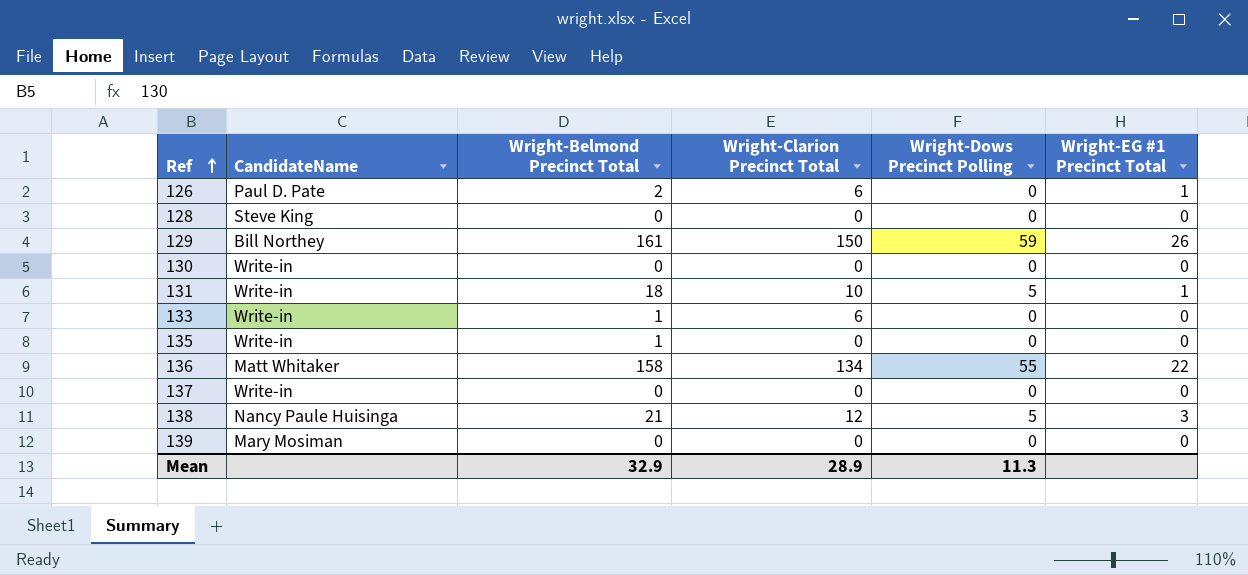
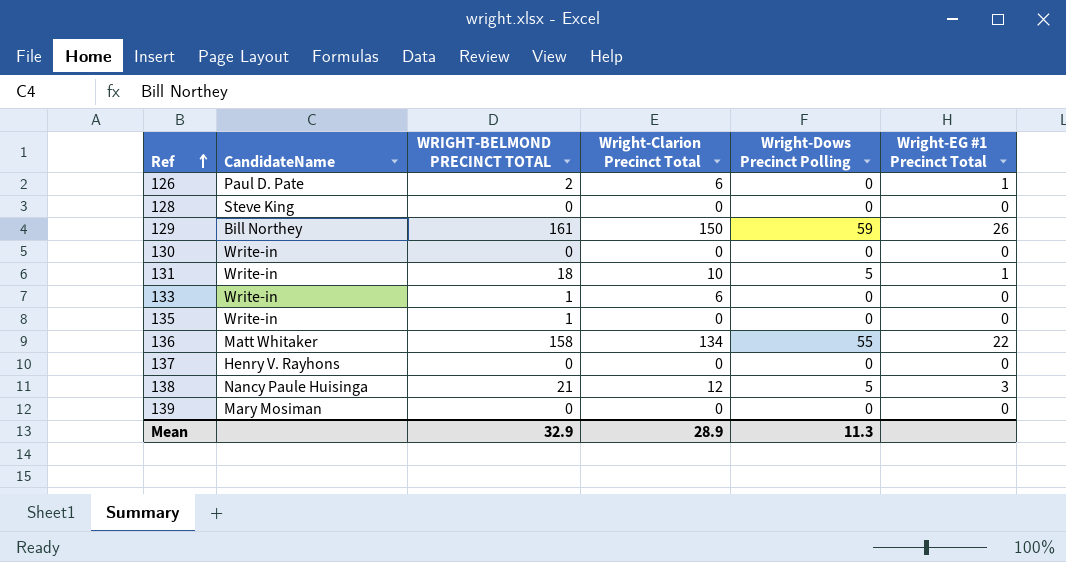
column name: Wright-Belmond Precinct Total -> WRIGHT-BELMOND PRECINCT TOTAL
137 | CandidateName: Write-in -> Henry V. Rayhons

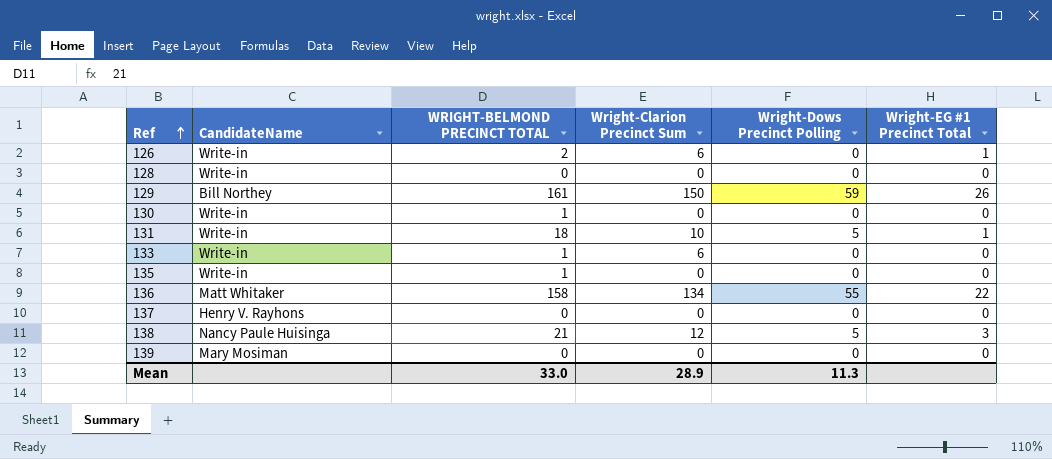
column name: Wright-Clarion Precinct Total -> Wright-Clarion Precinct Sum
126 | CandidateName: Paul D. Pate -> Write-in
128 | CandidateName: Steve King -> Write-in
130 | WRIGHT-BELMOND PRECINCT TOTAL: 0 -> 1
Mean | WRIGHT-BELMOND PRECINCT TOTAL: 32.9 -> 33.0

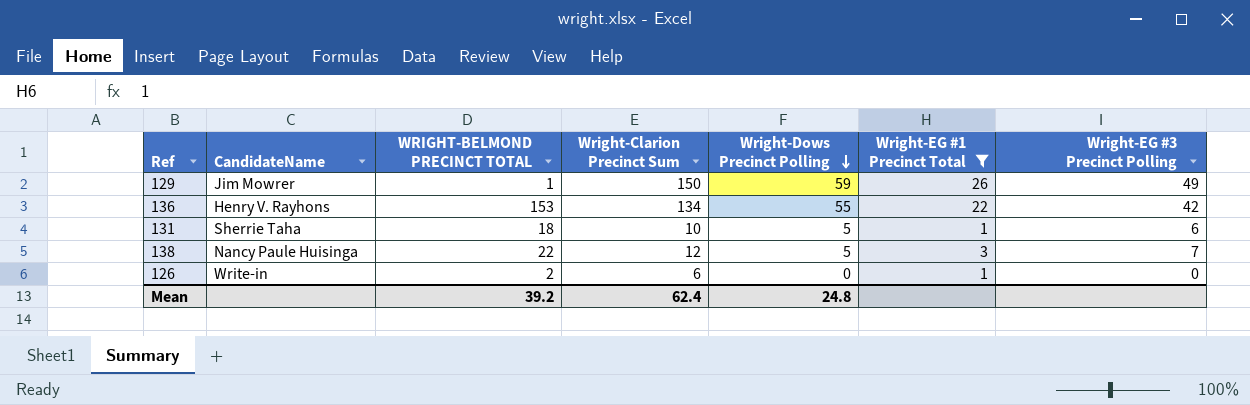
filter: none -> Wright-EG #1 Precinct Total != 0
row order: Ref ascending -> Wright-Dows Precinct Polling descending
column Wright-EG #3 Precinct Polling | position: none -> 7
129 | CandidateName: Bill Northey -> Jim Mowrer
129 | WRIGHT-BELMOND PRECINCT TOTAL: 161 -> 1
136 | CandidateName: Matt Whitaker -> Henry V. Rayhons
136 | WRIGHT-BELMOND PRECINCT TOTAL: 158 -> 153
131 | CandidateName: Write-in -> Sherrie Taha
138 | WRIGHT-BELMOND PRECINCT TOTAL: 21 -> 22
Mean | WRIGHT-BELMOND PRECINCT TOTAL: 33.0 -> 39.2
Mean | Wright-Clarion Precinct Sum: 28.9 -> 62.4
Mean | Wright-Dows Precinct Polling: 11.3 -> 24.8

